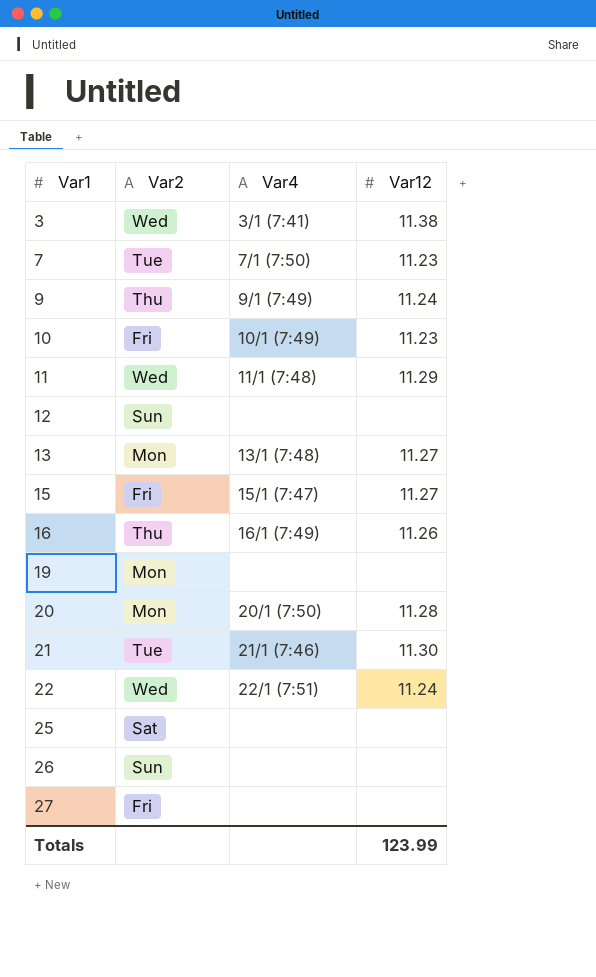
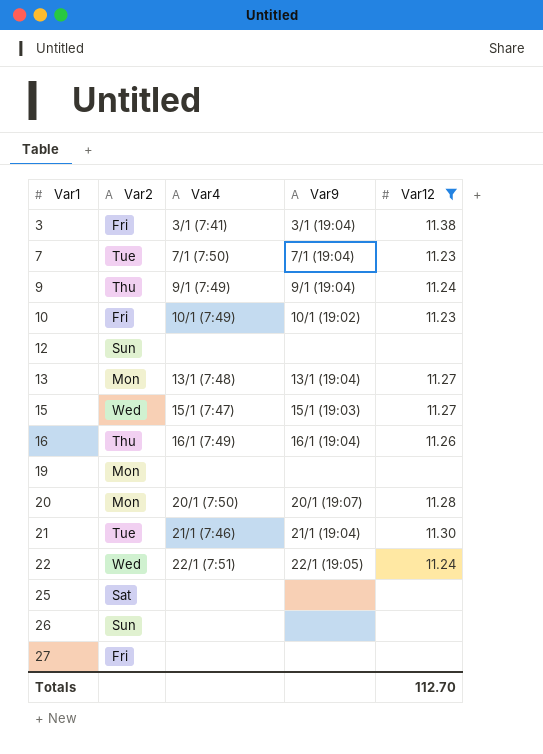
filter: none -> Var12 != 11.29
column Var9 | position: none -> 4
3 | Var2: Wed -> Fri
15 | Var2: Fri -> Wed
Totals | Var12: 123.99 -> 112.70

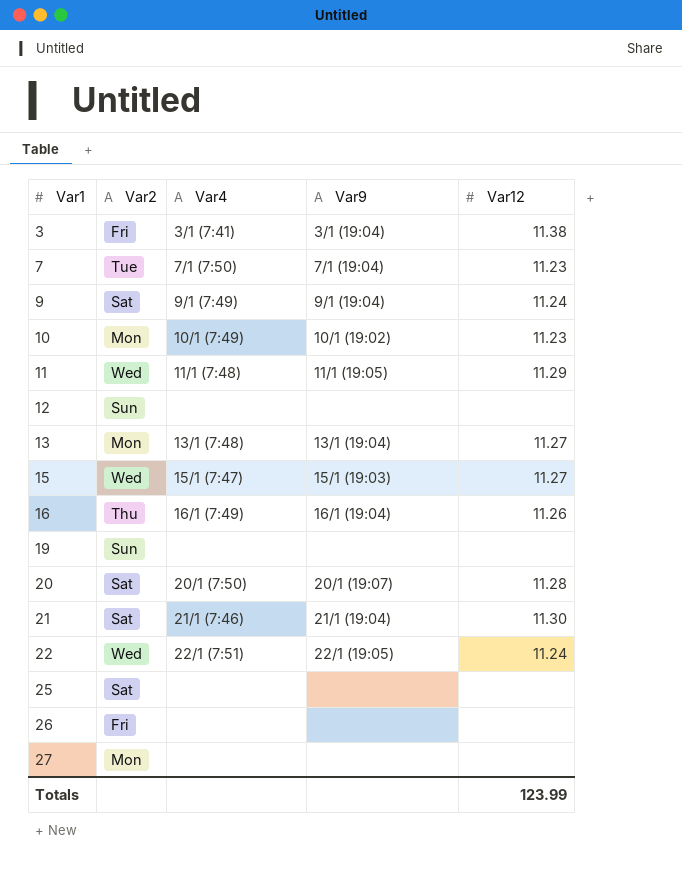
filter: Var12 != 11.29 -> none
9 | Var2: Thu -> Sat
10 | Var2: Fri -> Mon
19 | Var2: Mon -> Sun
20 | Var2: Mon -> Sat
21 | Var2: Tue -> Sat
26 | Var2: Sun -> Fri
27 | Var2: Fri -> Mon
Totals | Var12: 112.70 -> 123.99

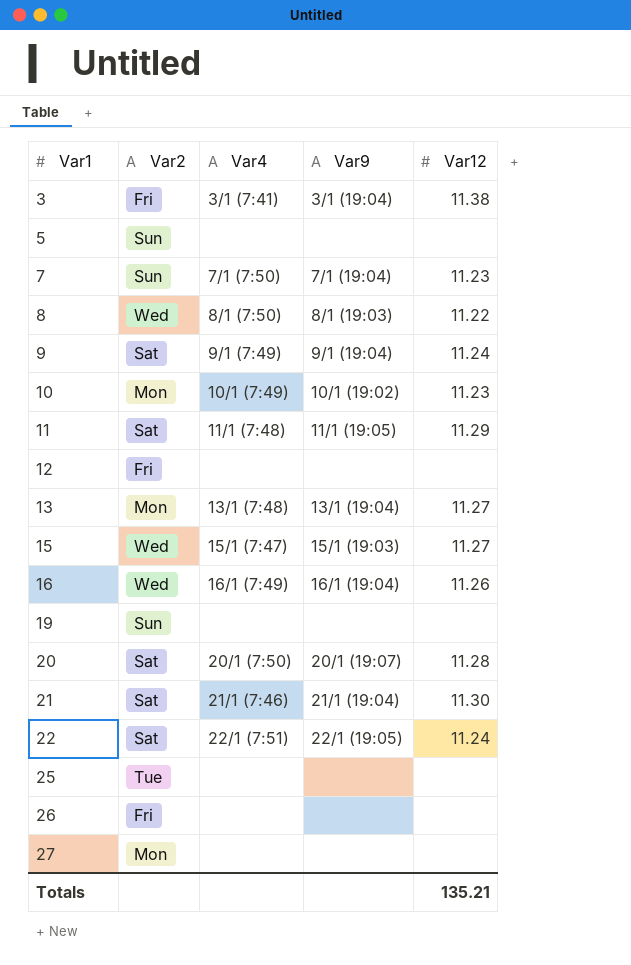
row 5: none -> Sun | none | none | none
7 | Var2: Tue -> Sun
row 8: none -> Wed | 8/1 (7:50) | 8/1 (19:03) | 11.22
11 | Var2: Wed -> Sat
12 | Var2: Sun -> Fri
16 | Var2: Thu -> Wed
22 | Var2: Wed -> Sat
25 | Var2: Sat -> Tue
Totals | Var12: 123.99 -> 135.21

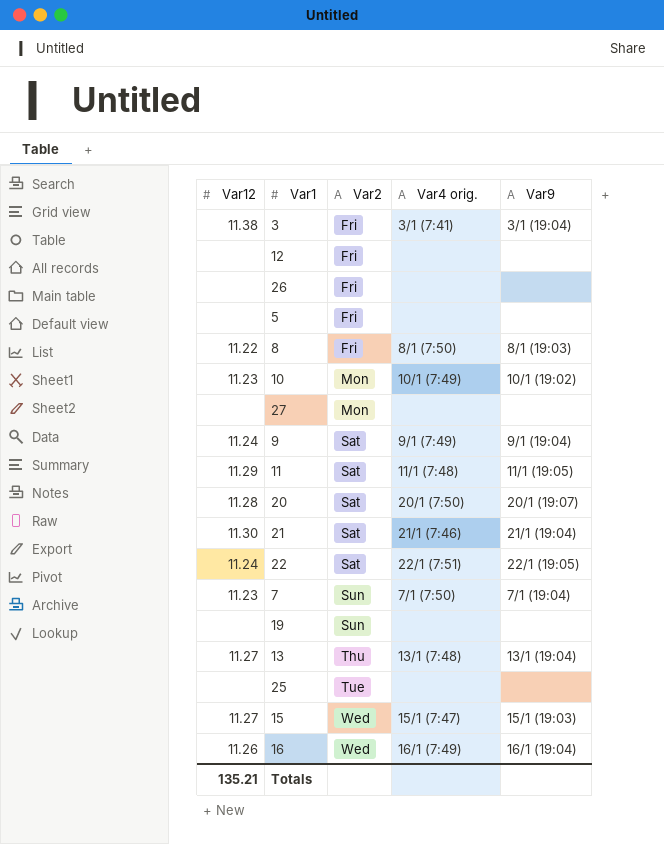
row order: Var1 ascending -> Var2 ascending
column Var12 | position: 5 -> 1
column name: Var4 -> Var4 orig.
5 | Var2: Sun -> Fri
8 | Var2: Wed -> Fri
13 | Var2: Mon -> Thu

